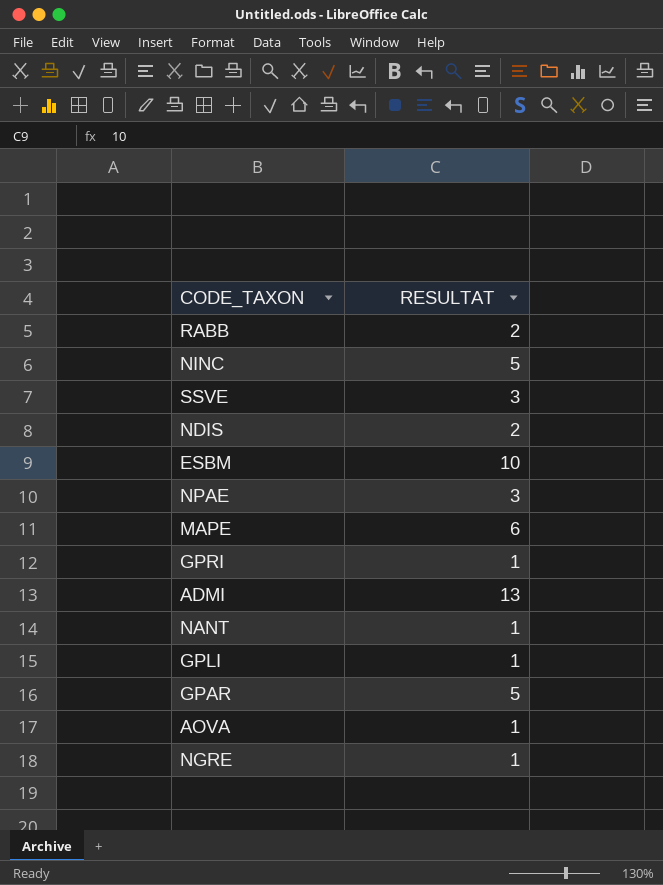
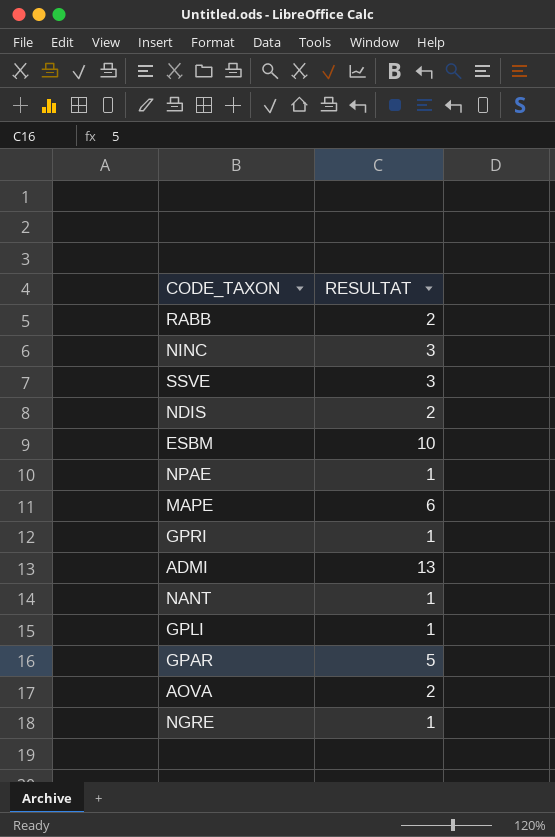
NINC | RESULTAT: 5 -> 3
NPAE | RESULTAT: 3 -> 1
AOVA | RESULTAT: 1 -> 2

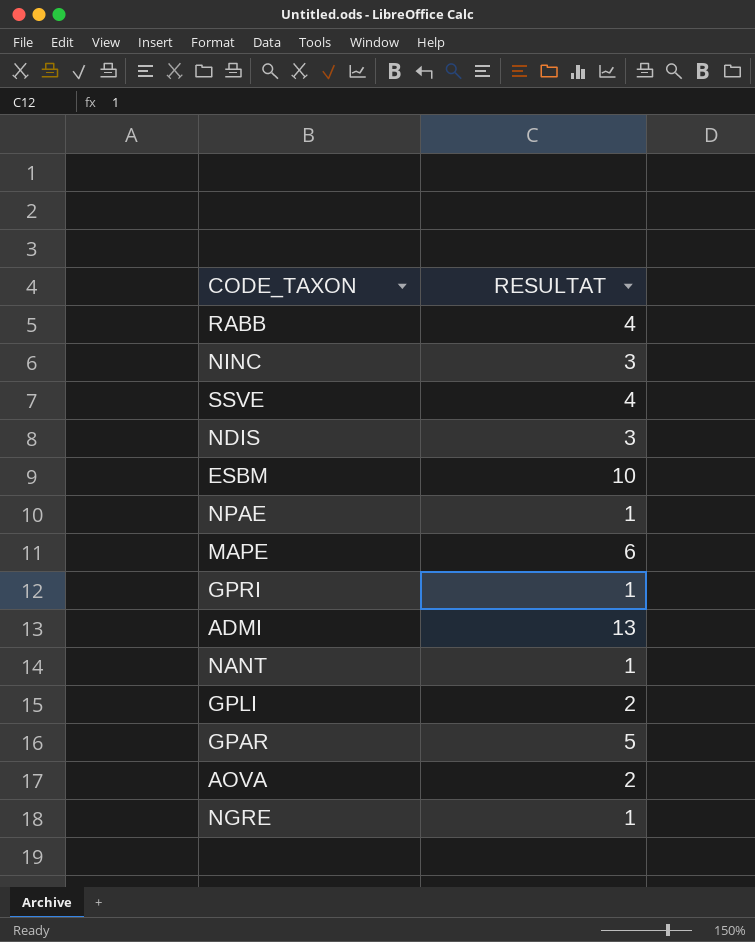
RABB | RESULTAT: 2 -> 4
SSVE | RESULTAT: 3 -> 4
NDIS | RESULTAT: 2 -> 3
GPLI | RESULTAT: 1 -> 2

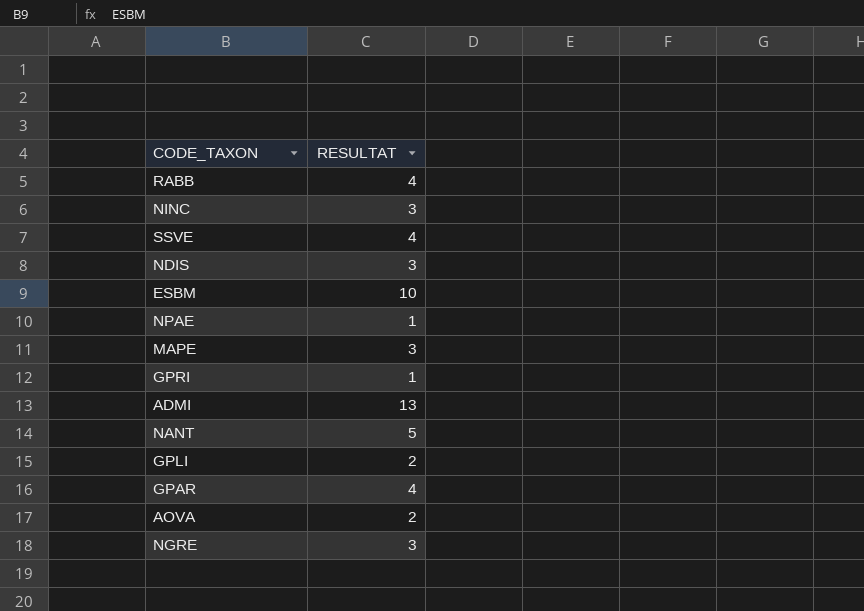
MAPE | RESULTAT: 6 -> 3
NANT | RESULTAT: 1 -> 5
GPAR | RESULTAT: 5 -> 4
NGRE | RESULTAT: 1 -> 3

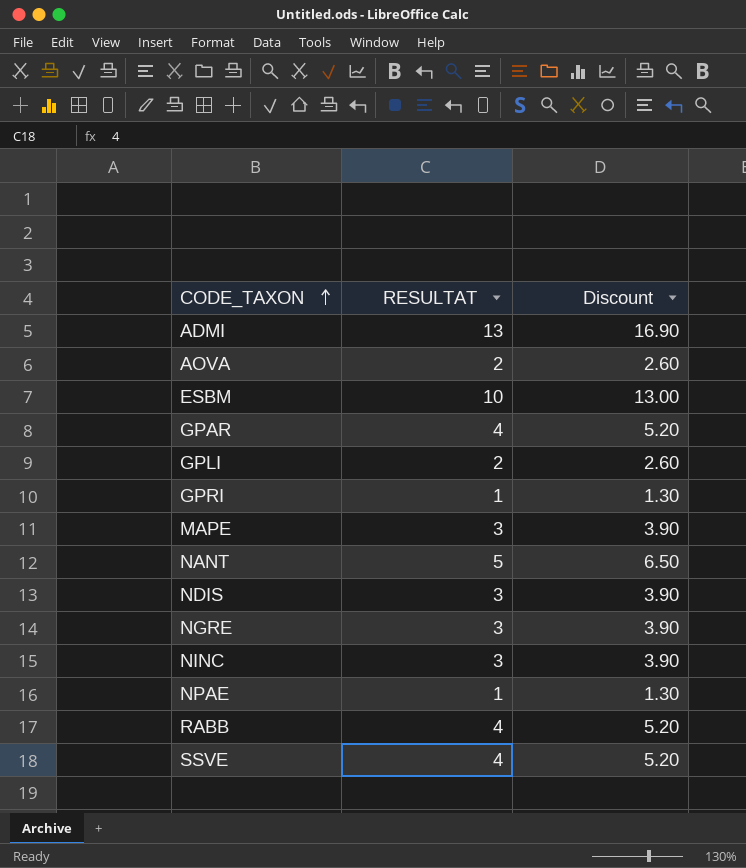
row order: none -> CODE_TAXON ascending
column Discount | formula: none -> [RESULTAT] * 1.3

